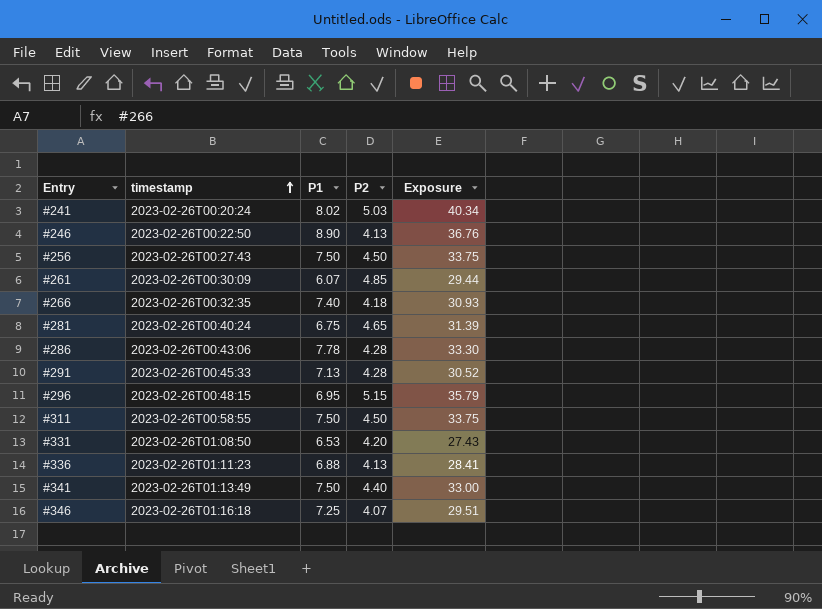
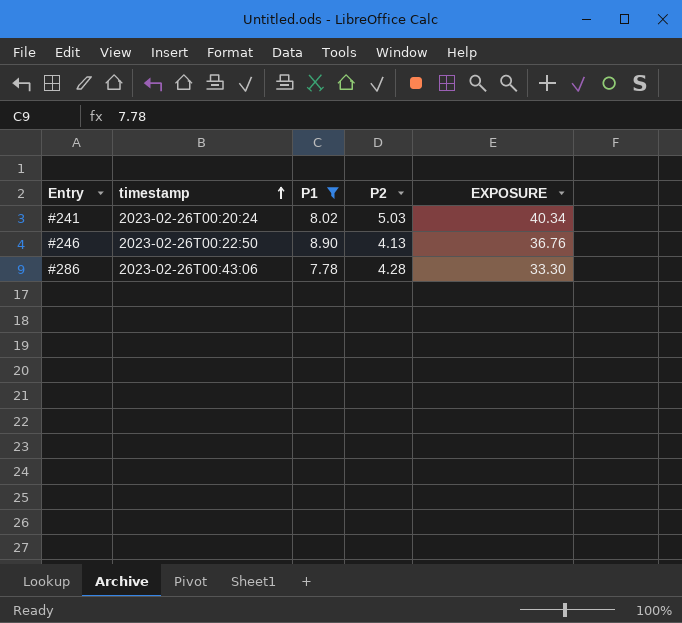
filter: none -> P1 >= 7.78
column name: Exposure -> EXPOSURE

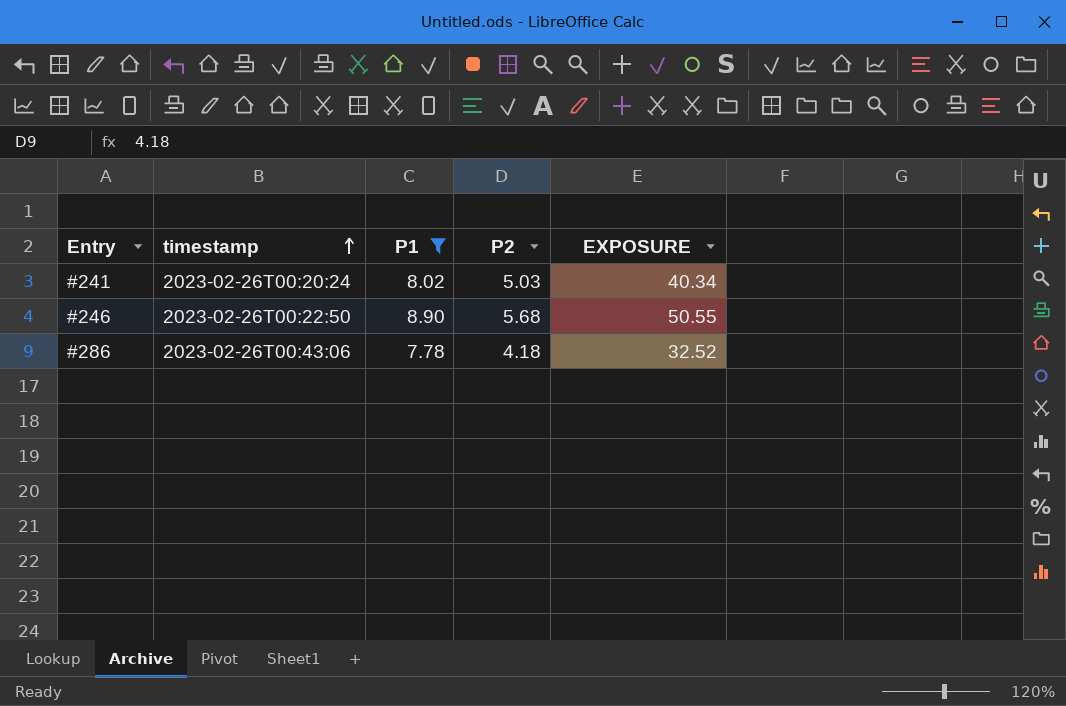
#246 | P2: 4.13 -> 5.68
#246 | EXPOSURE: 36.76 -> 50.55
#286 | P2: 4.28 -> 4.18
#286 | EXPOSURE: 33.30 -> 32.52

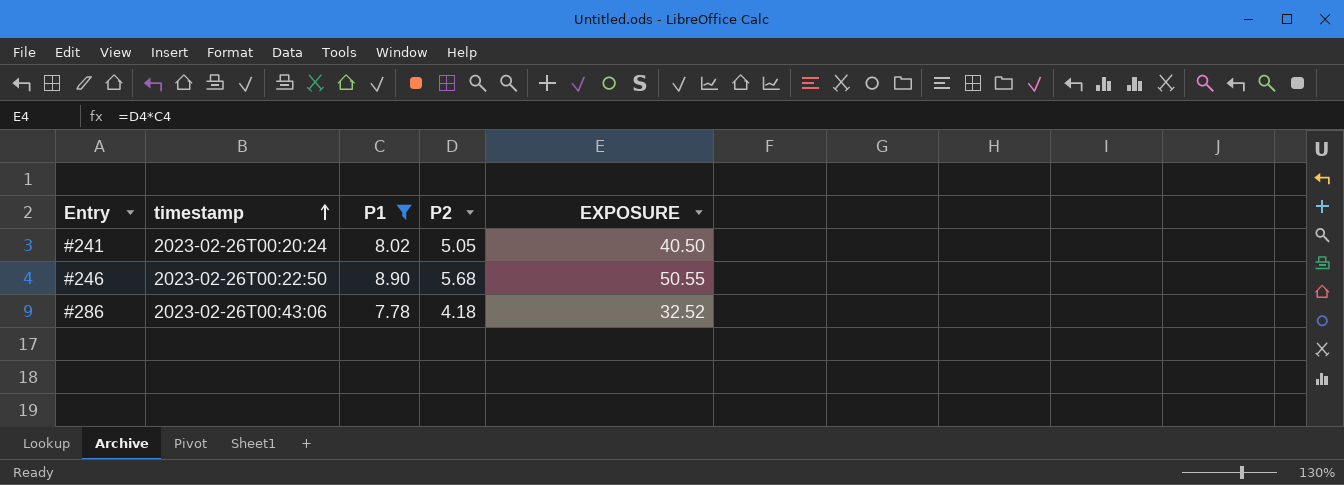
#241 | P2: 5.03 -> 5.05
#241 | EXPOSURE: 40.34 -> 40.50

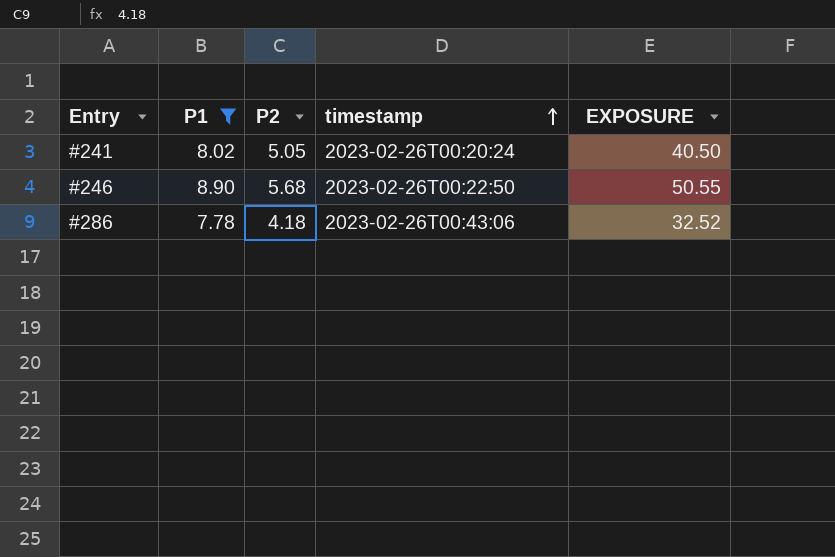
column timestamp | position: 2 -> 4

